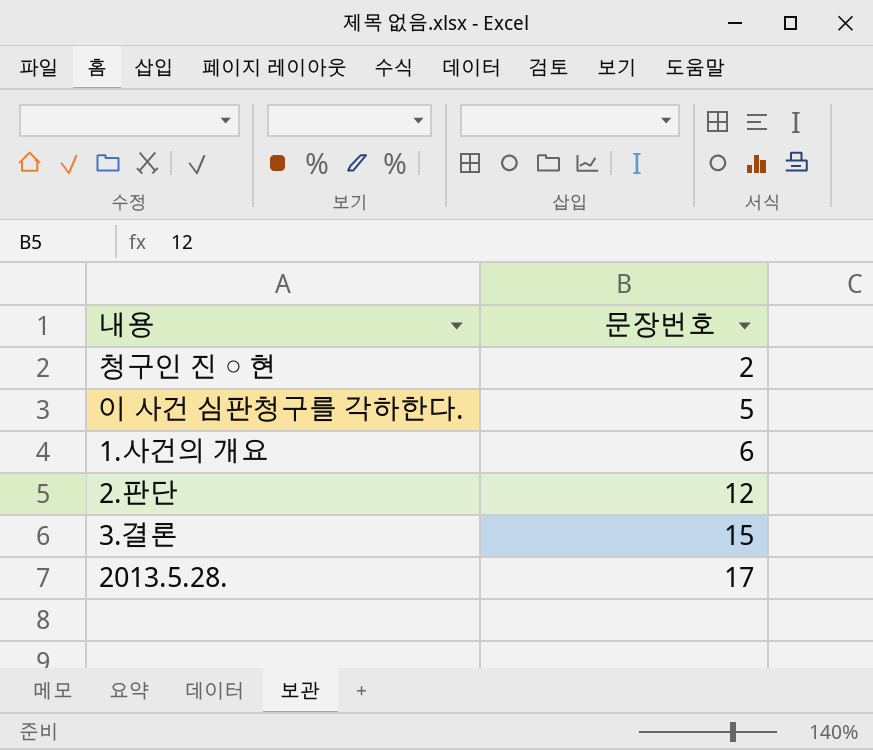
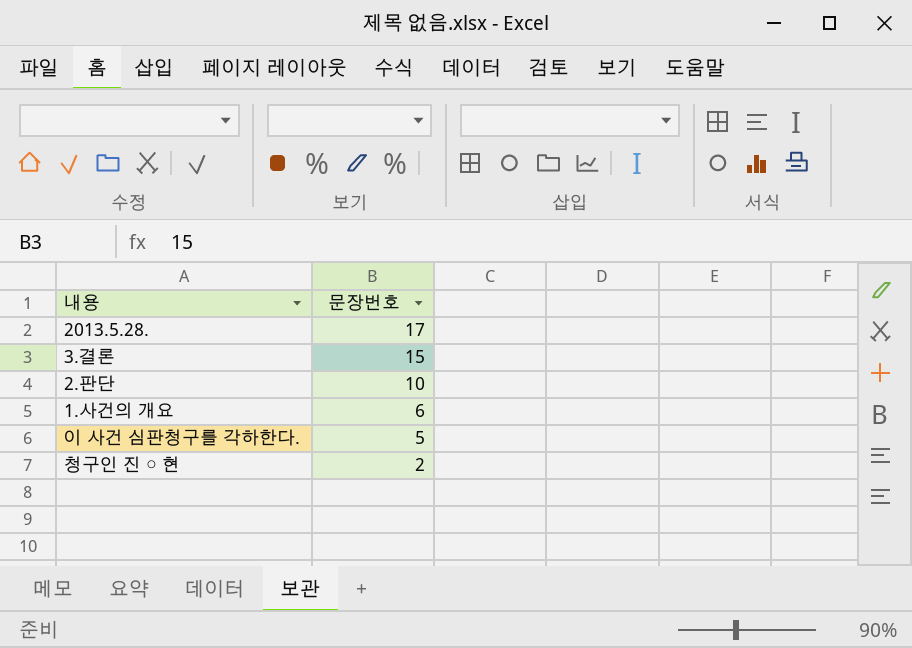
row order: 문장번호 ascending -> 문장번호 descending
2.판단 | 문장번호: 12 -> 10

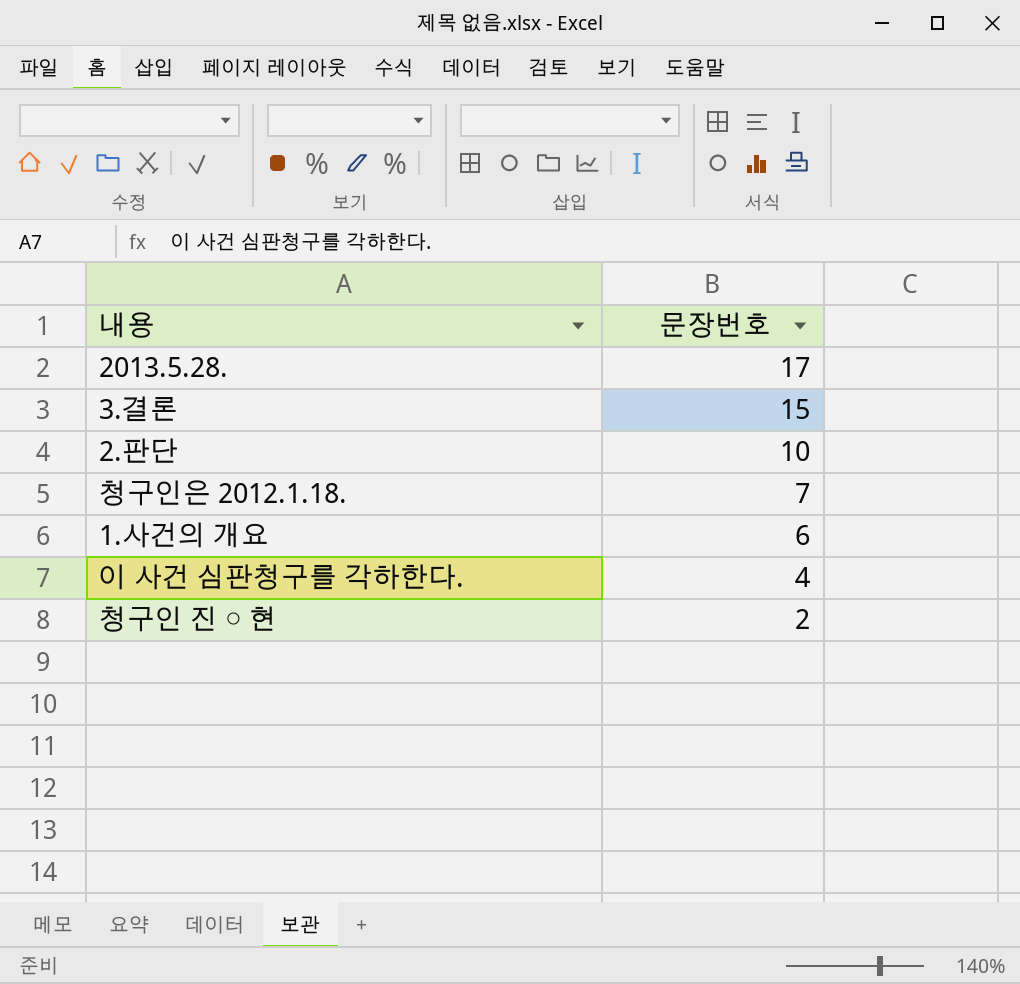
row 청구인은 2012.1.18.: none -> 7
이 사건 심판청구를 각하한다. | 문장번호: 5 -> 4

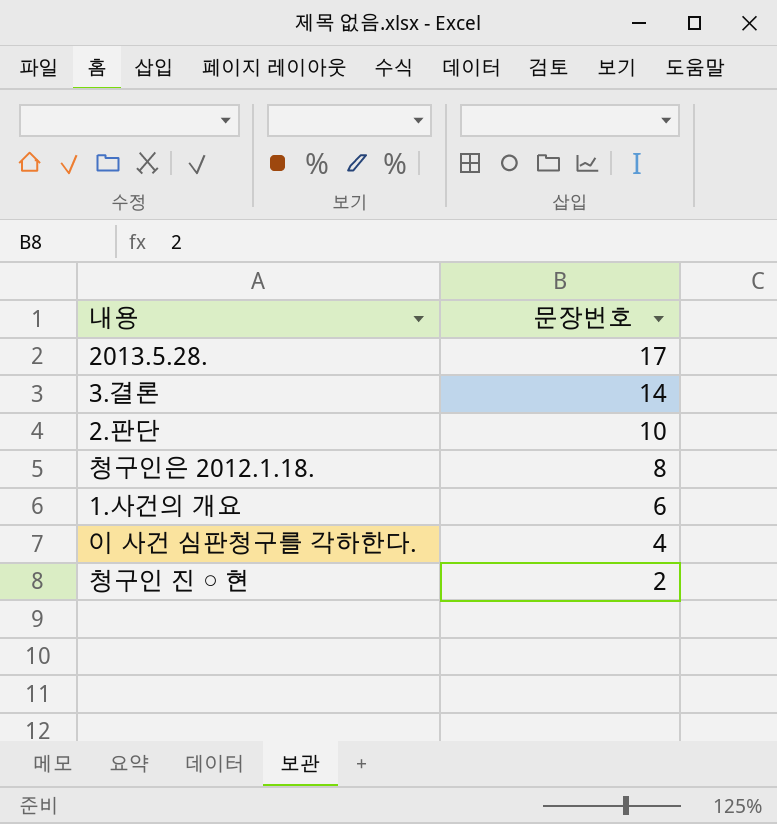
3.결론 | 문장번호: 15 -> 14
청구인은 2012.1.18. | 문장번호: 7 -> 8

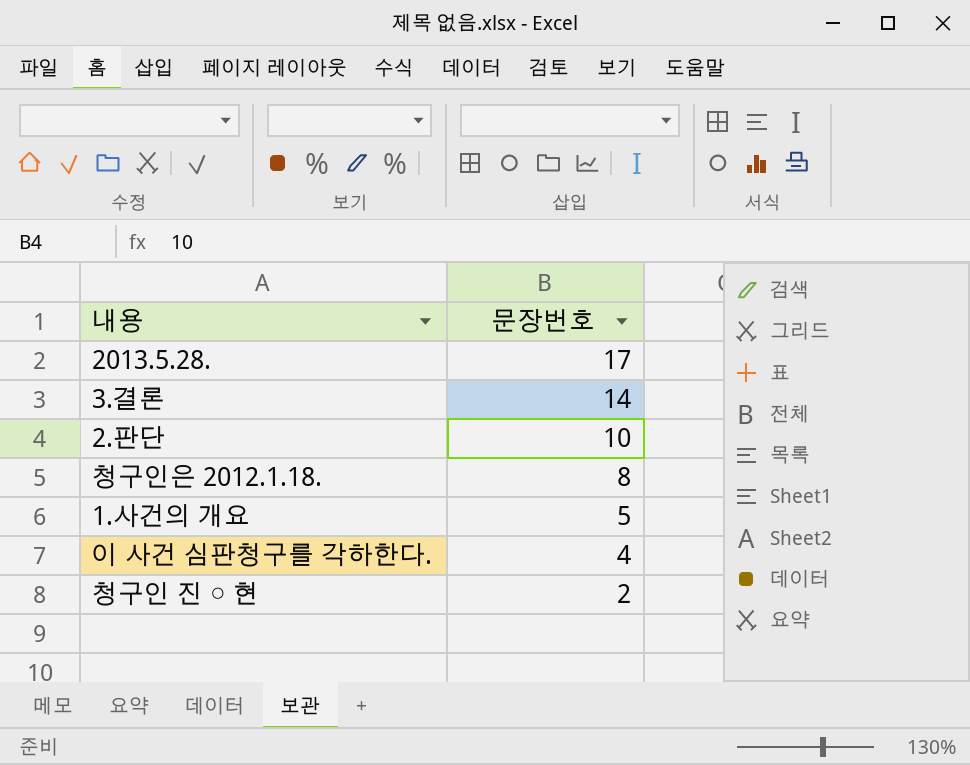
1.사건의 개요 | 문장번호: 6 -> 5

